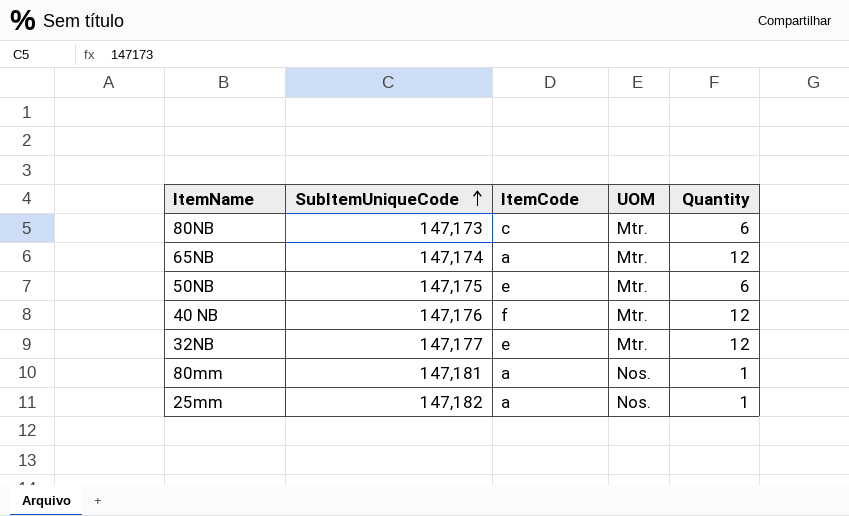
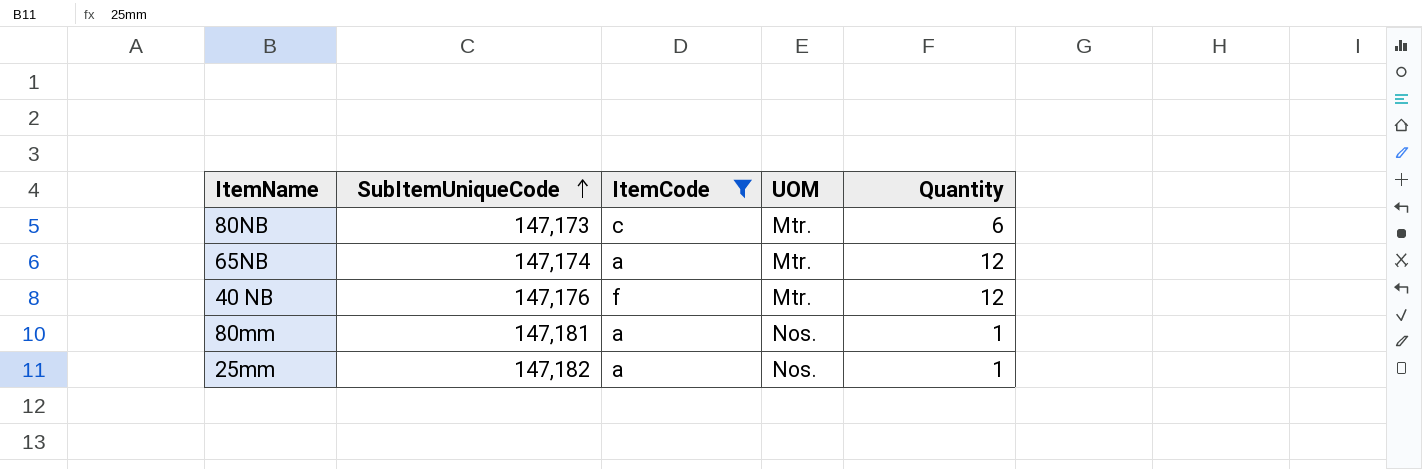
filter: none -> ItemCode != e

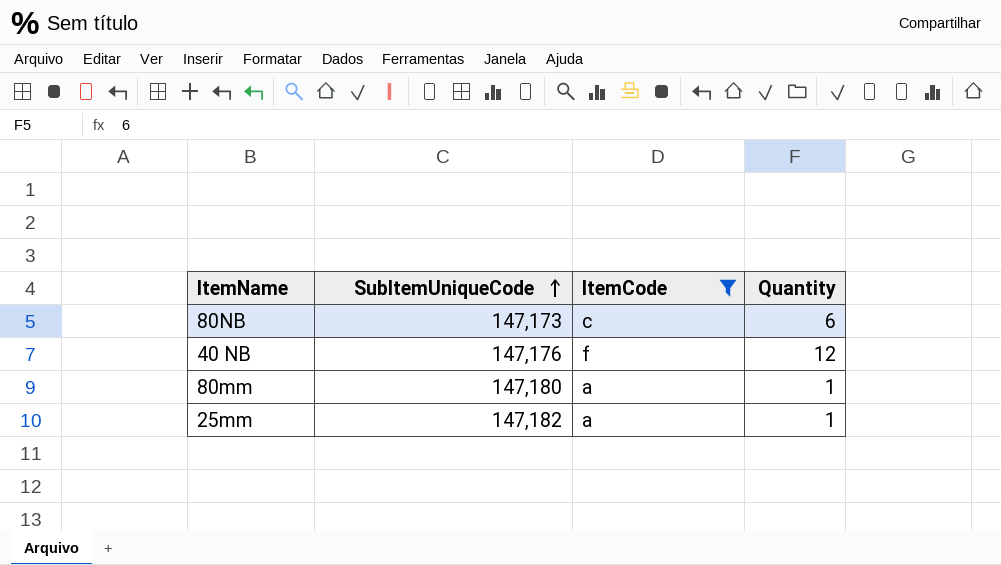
column UOM | position: 4 -> none
row 65NB: 147,174 | a | Mtr. | 12 -> none
80mm | SubItemUniqueCode: 147,181 -> 147,180

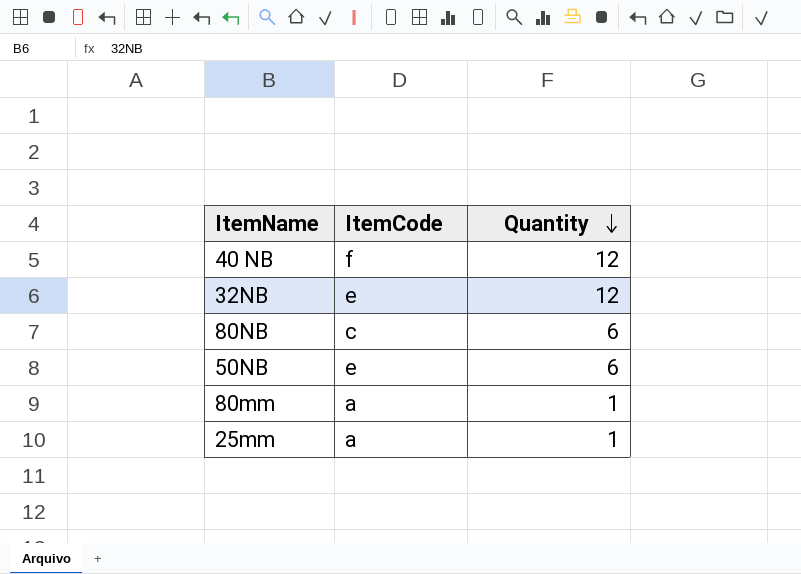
filter: ItemCode != e -> none
row order: SubItemUniqueCode ascending -> Quantity descending
column SubItemUniqueCode | position: 2 -> none

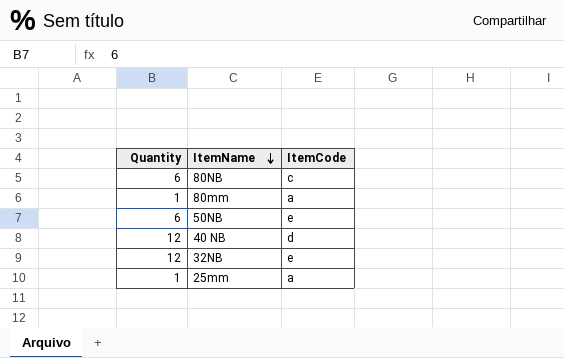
row order: Quantity descending -> ItemName descending
column Quantity | position: 3 -> 1
40 NB | ItemCode: f -> d

